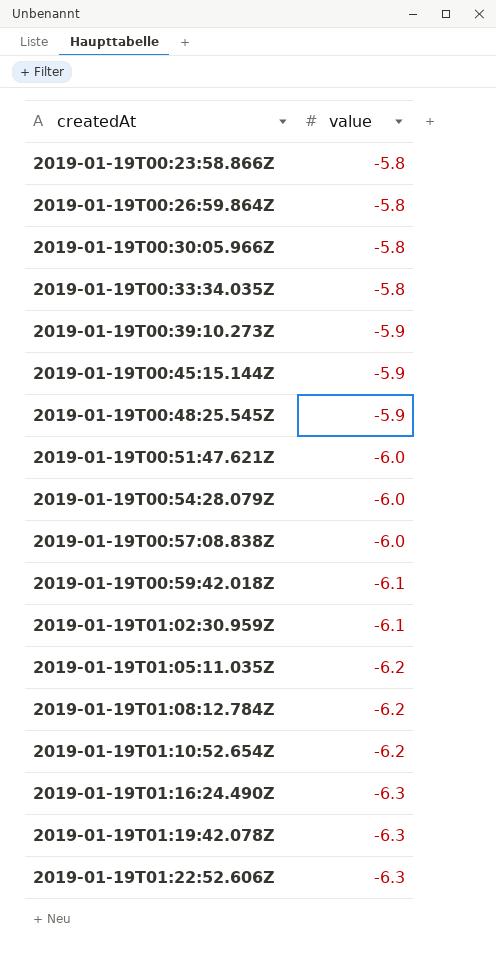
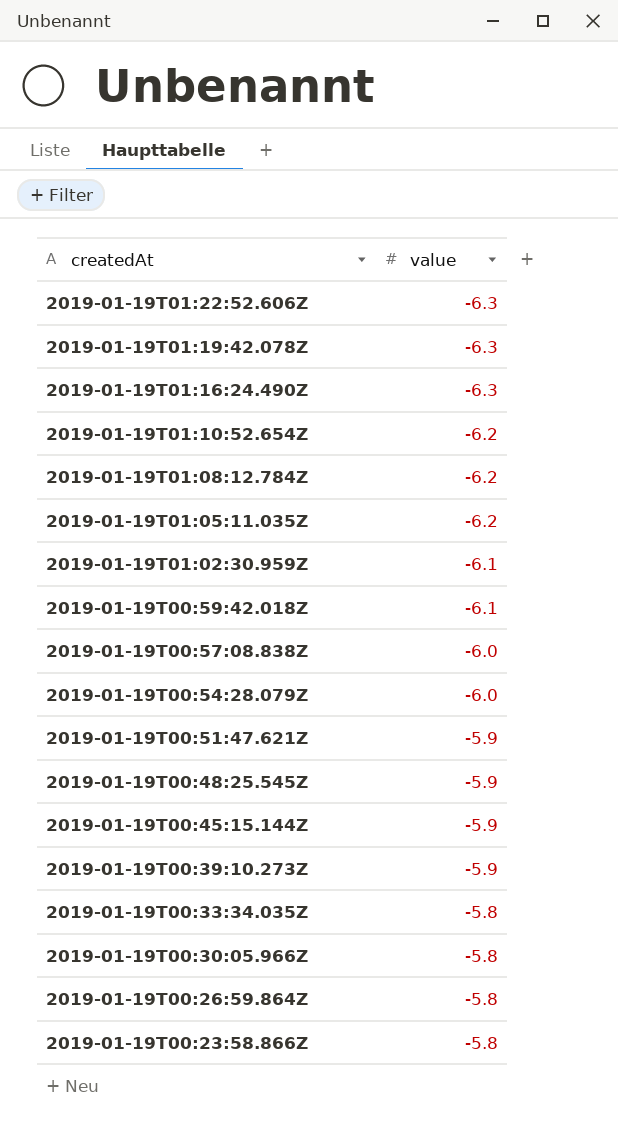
row order: createdAt ascending -> createdAt descending
2019-01-19T00:51:47.621Z | value: -6.0 -> -5.9

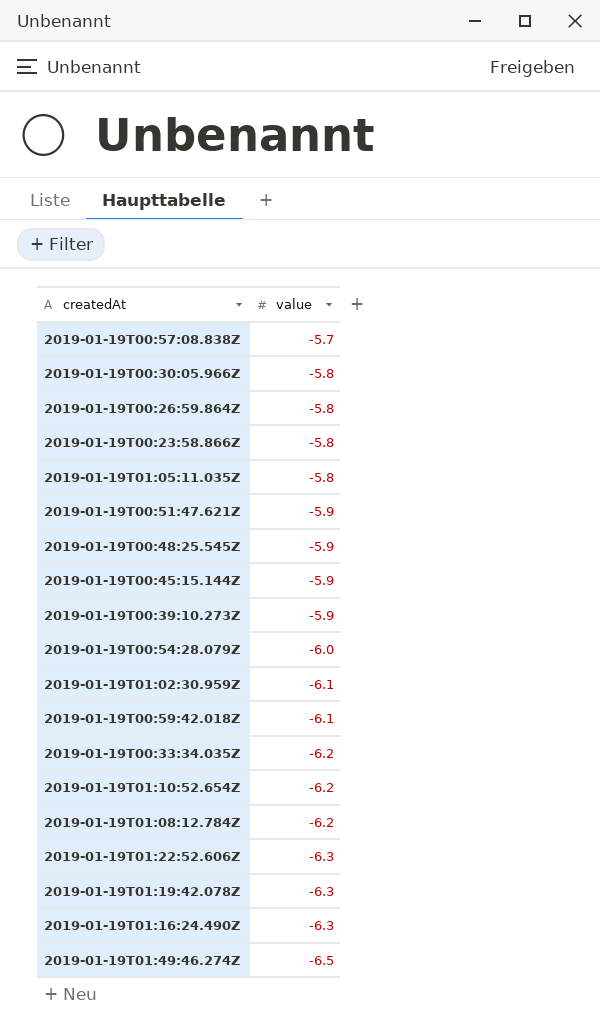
row order: createdAt descending -> value descending
2019-01-19T00:57:08.838Z | value: -6.0 -> -5.7
2019-01-19T01:05:11.035Z | value: -6.2 -> -5.8
2019-01-19T00:33:34.035Z | value: -5.8 -> -6.2
row 2019-01-19T01:49:46.274Z: none -> -6.5

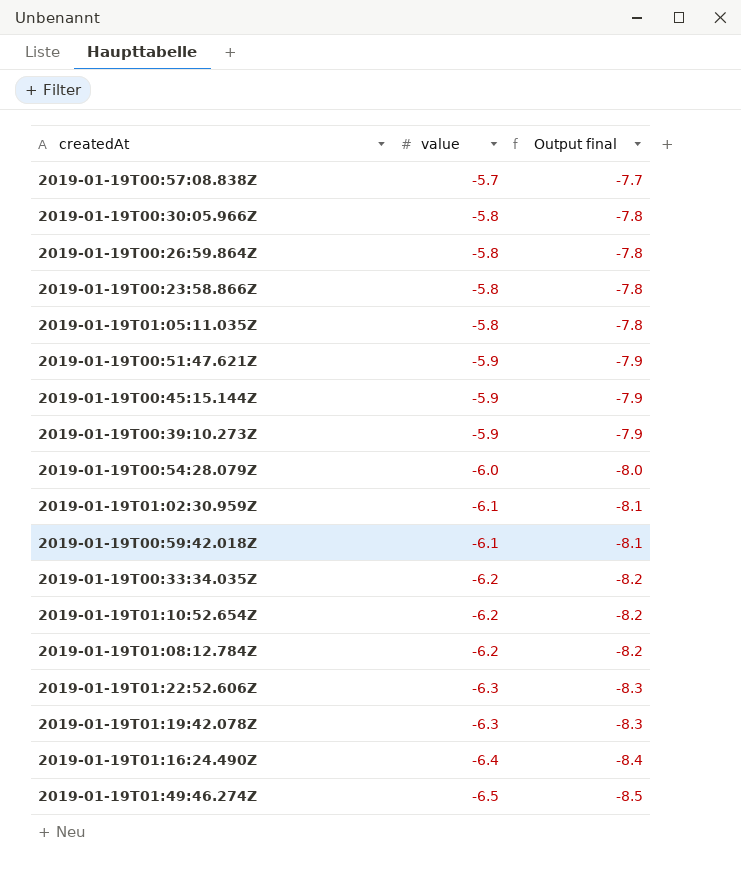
column Output final | formula: none -> [value] - 2
row 2019-01-19T00:48:25.545Z: -5.9 -> none
2019-01-19T01:16:24.490Z | value: -6.3 -> -6.4

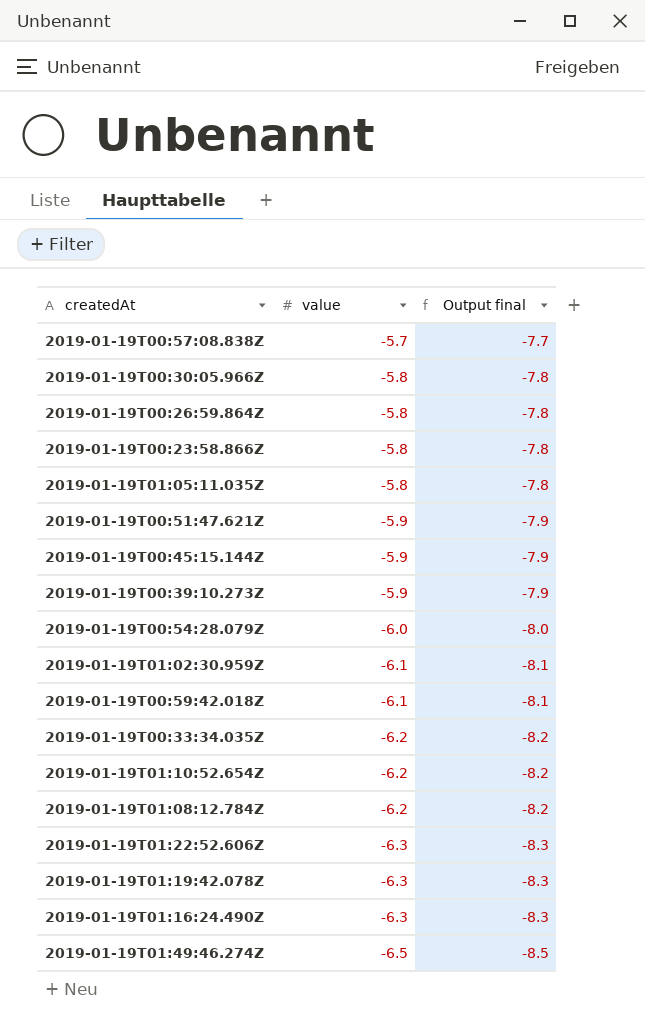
2019-01-19T01:16:24.490Z | value: -6.4 -> -6.3
2019-01-19T01:16:24.490Z | Output final: -8.4 -> -8.3

